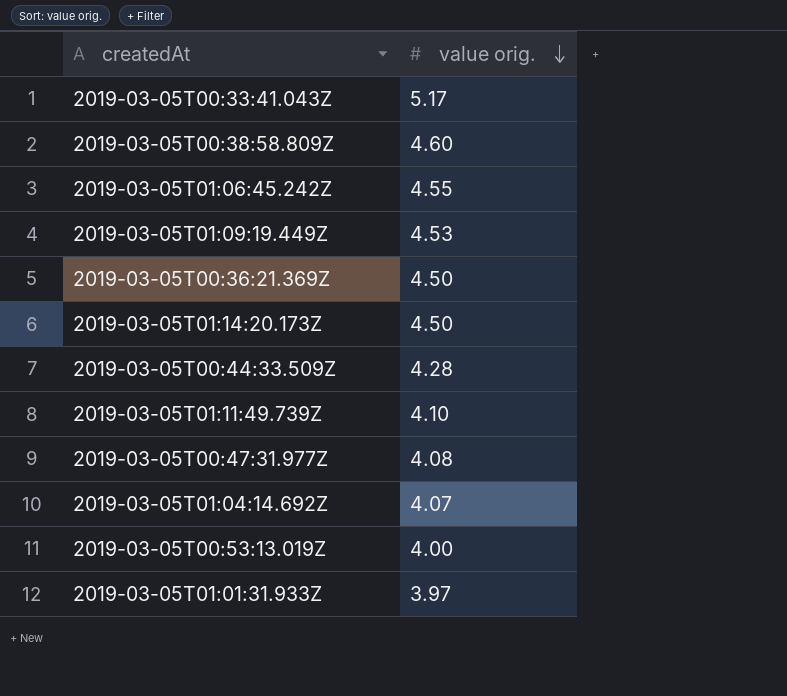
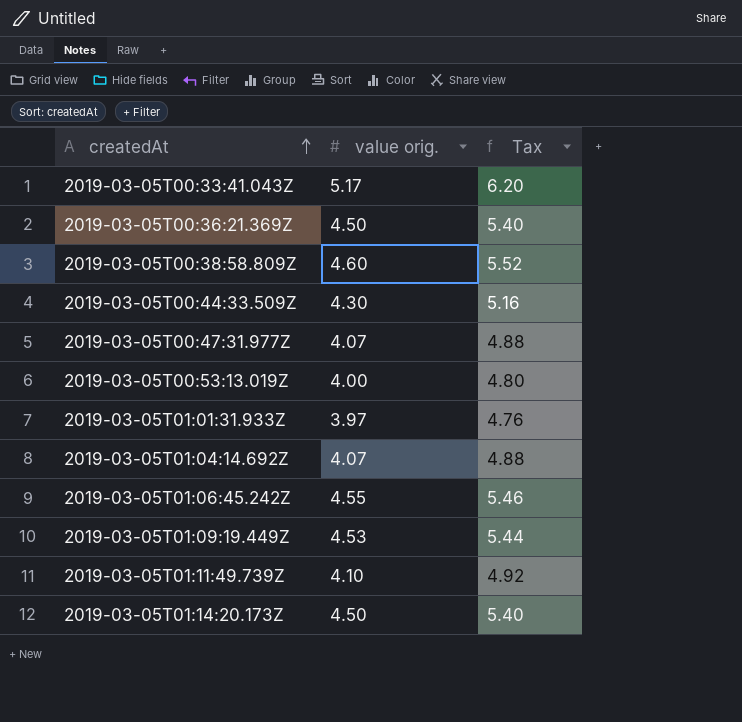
row order: value orig. descending -> createdAt ascending
column Tax | formula: none -> [value orig.] * 1.2
2019-03-05T00:44:33.509Z | value orig.: 4.28 -> 4.30
2019-03-05T00:47:31.977Z | value orig.: 4.08 -> 4.07

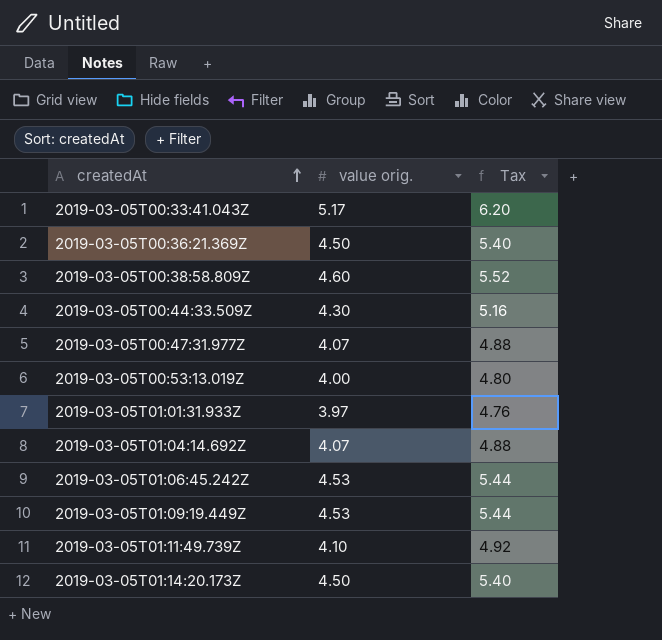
2019-03-05T01:06:45.242Z | value orig.: 4.55 -> 4.53
2019-03-05T01:06:45.242Z | Tax: 5.46 -> 5.44

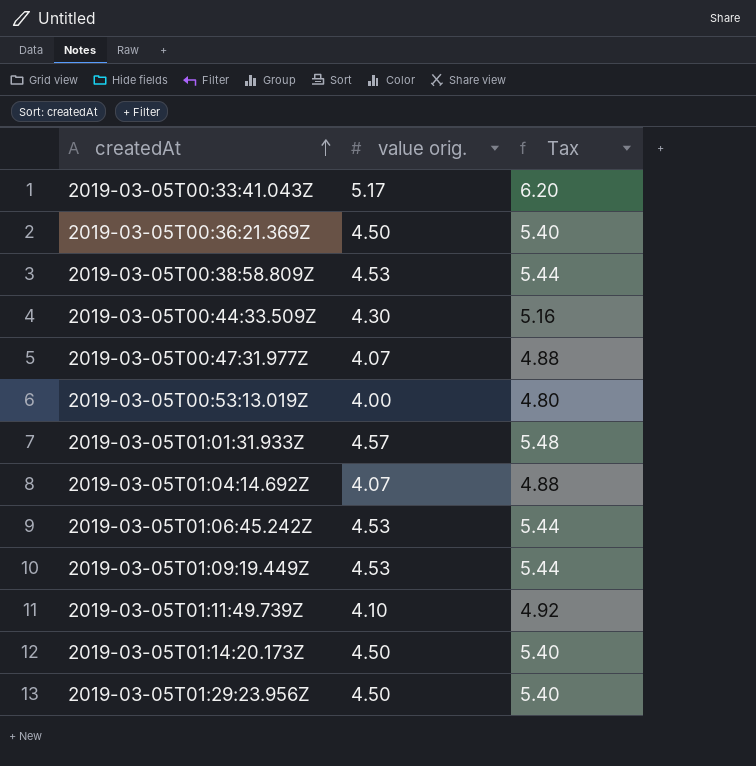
2019-03-05T00:38:58.809Z | value orig.: 4.60 -> 4.53
2019-03-05T00:38:58.809Z | Tax: 5.52 -> 5.44
2019-03-05T01:01:31.933Z | value orig.: 3.97 -> 4.57
2019-03-05T01:01:31.933Z | Tax: 4.76 -> 5.48
row 2019-03-05T01:29:23.956Z: none -> 4.50 | 5.40

